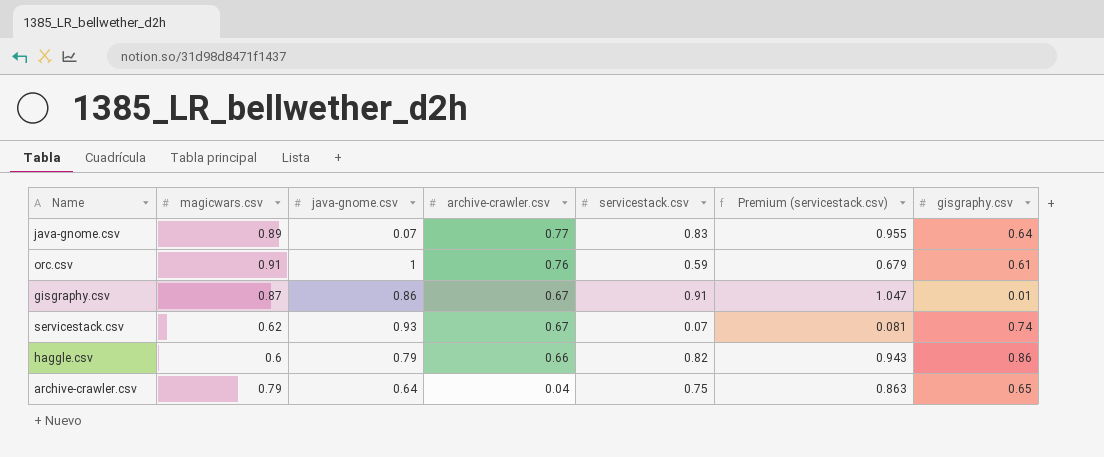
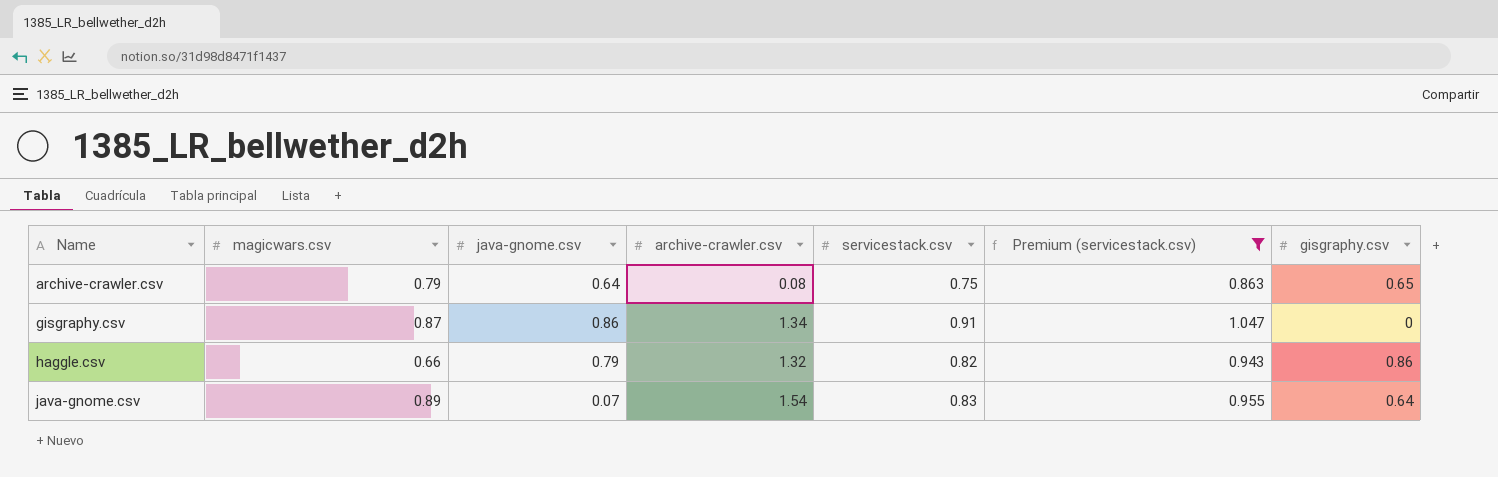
filter: none -> Premium (servicestack.csv) >= 0.863
row order: archive-crawler.csv descending -> Name ascending
archive-crawler.csv | archive-crawler.csv: 0.04 -> 0.08
gisgraphy.csv | archive-crawler.csv: 0.67 -> 1.34
gisgraphy.csv | gisgraphy.csv: 0.01 -> 0
haggle.csv | magicwars.csv: 0.6 -> 0.66
haggle.csv | archive-crawler.csv: 0.66 -> 1.32
java-gnome.csv | archive-crawler.csv: 0.77 -> 1.54

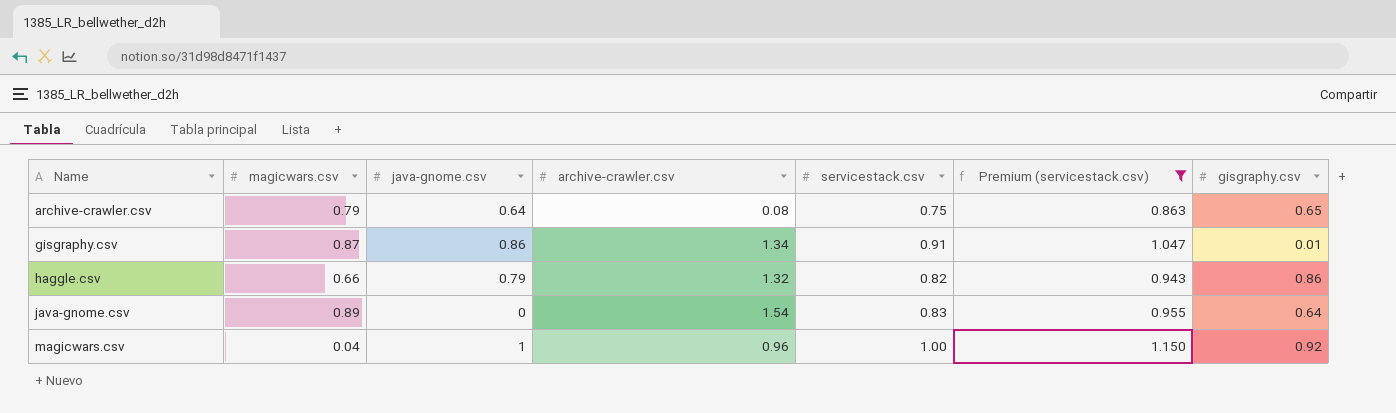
gisgraphy.csv | gisgraphy.csv: 0 -> 0.01
java-gnome.csv | java-gnome.csv: 0.07 -> 0
row magicwars.csv: none -> 0.04 | 1 | 0.96 | 1.00 | 1.150 | 0.92

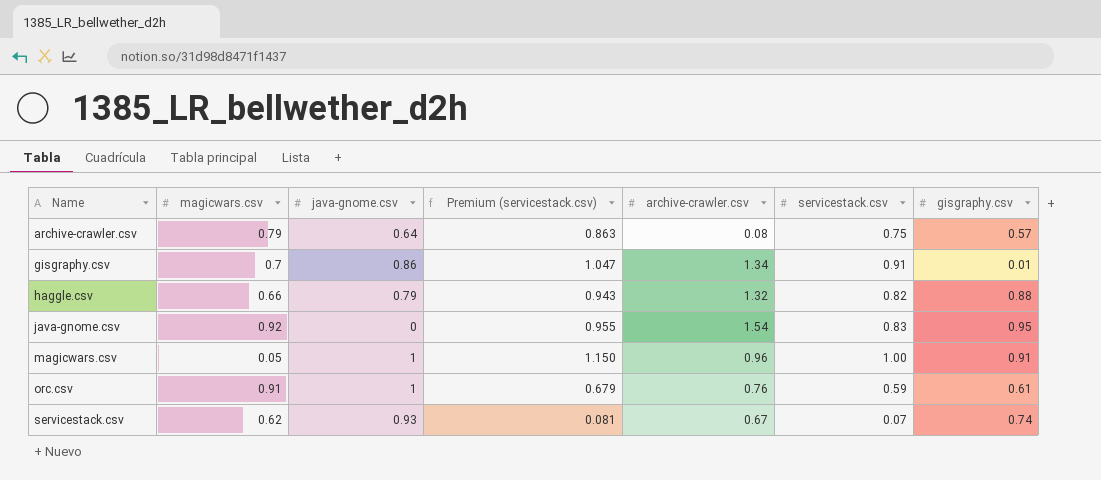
filter: Premium (servicestack.csv) >= 0.863 -> none
column Premium (servicestack.csv) | position: 6 -> 4
archive-crawler.csv | gisgraphy.csv: 0.65 -> 0.57
gisgraphy.csv | magicwars.csv: 0.87 -> 0.7
haggle.csv | gisgraphy.csv: 0.86 -> 0.88
java-gnome.csv | magicwars.csv: 0.89 -> 0.92
java-gnome.csv | gisgraphy.csv: 0.64 -> 0.95
magicwars.csv | magicwars.csv: 0.04 -> 0.05
magicwars.csv | gisgraphy.csv: 0.92 -> 0.91

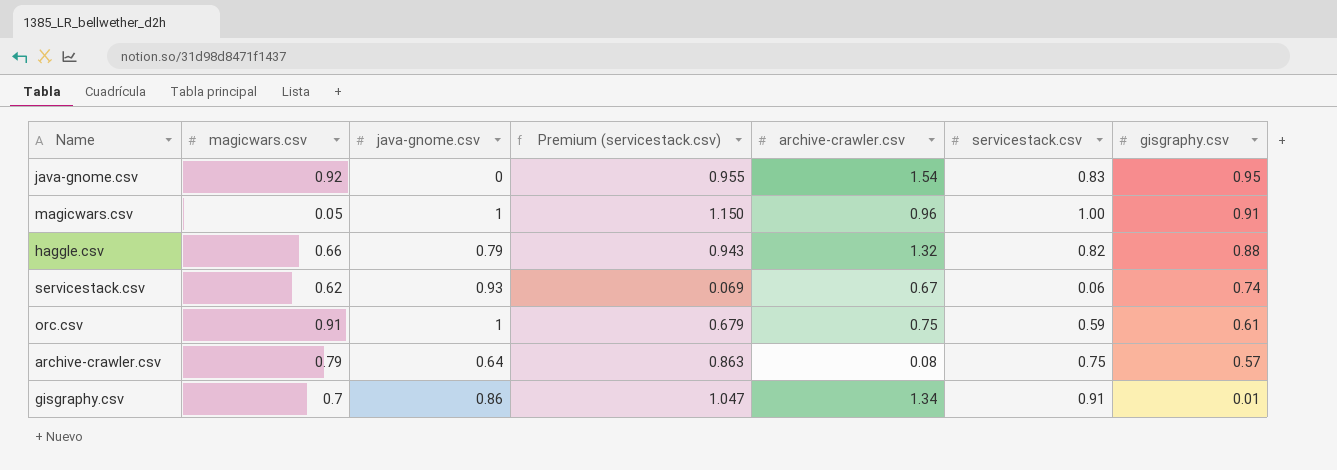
row order: Name ascending -> gisgraphy.csv descending
servicestack.csv | Premium (servicestack.csv): 0.081 -> 0.069
servicestack.csv | servicestack.csv: 0.07 -> 0.06
orc.csv | archive-crawler.csv: 0.76 -> 0.75

